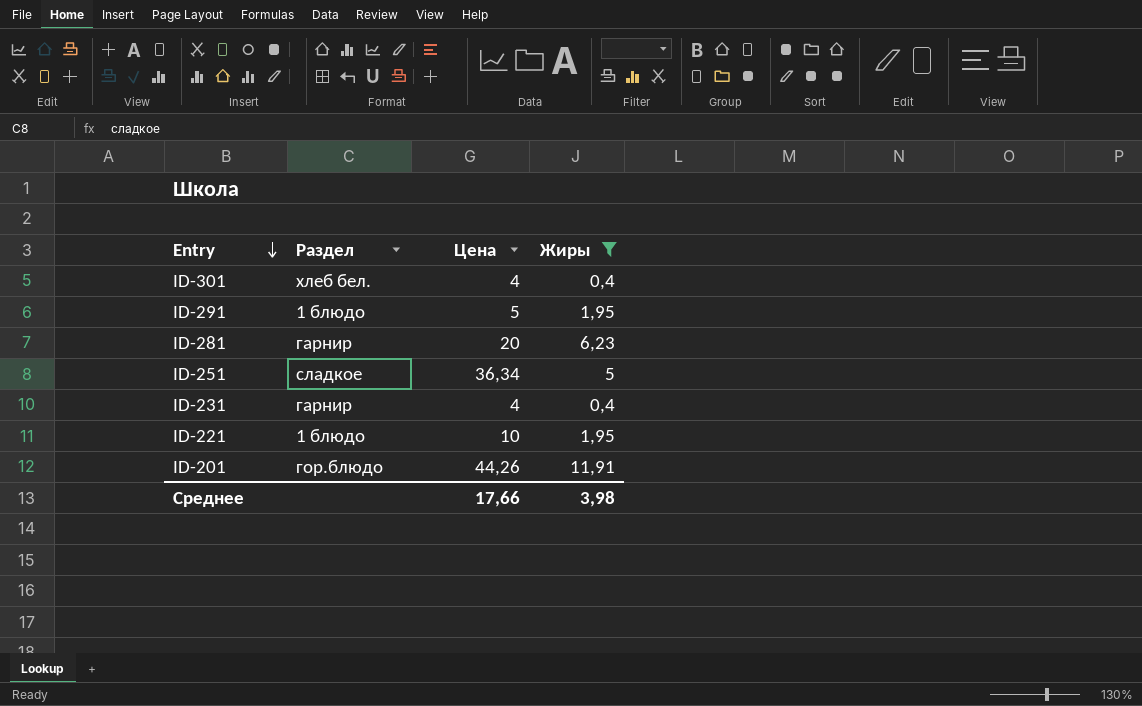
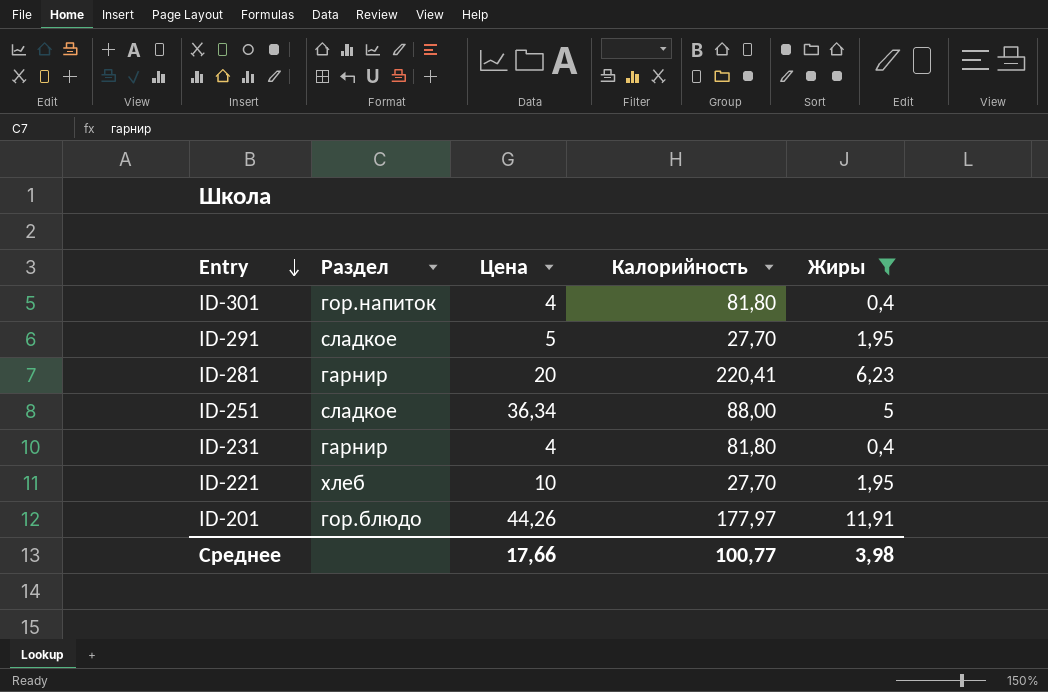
column Калорийность | position: none -> 4
ID-301 | Раздел: хлеб бел. -> гор.напиток
ID-291 | Раздел: 1 блюдо -> сладкое
ID-221 | Раздел: 1 блюдо -> хлеб

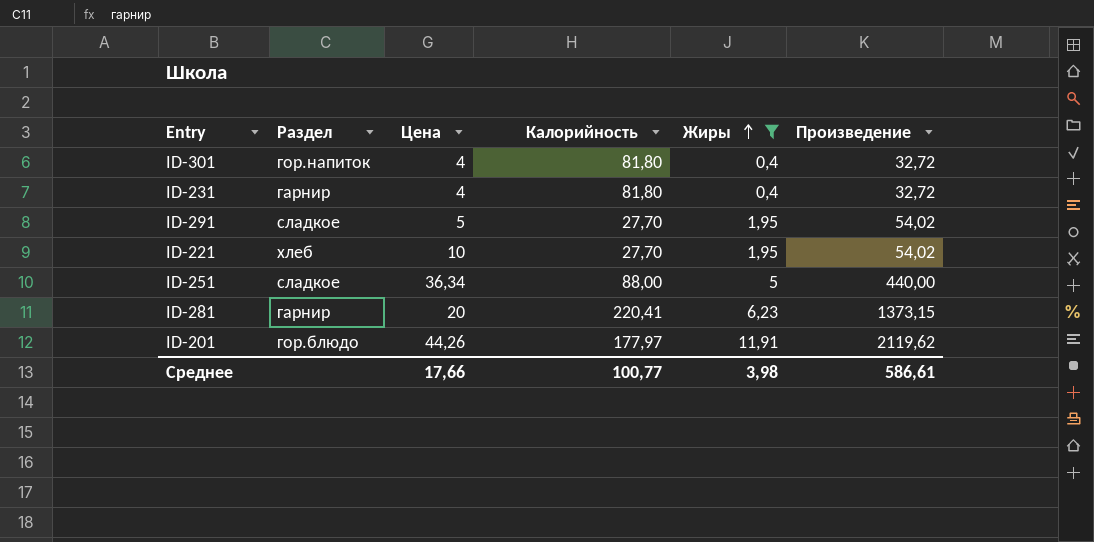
row order: Entry descending -> Жиры ascending
column Произведение | formula: none -> [Калорийность] * [Жиры]

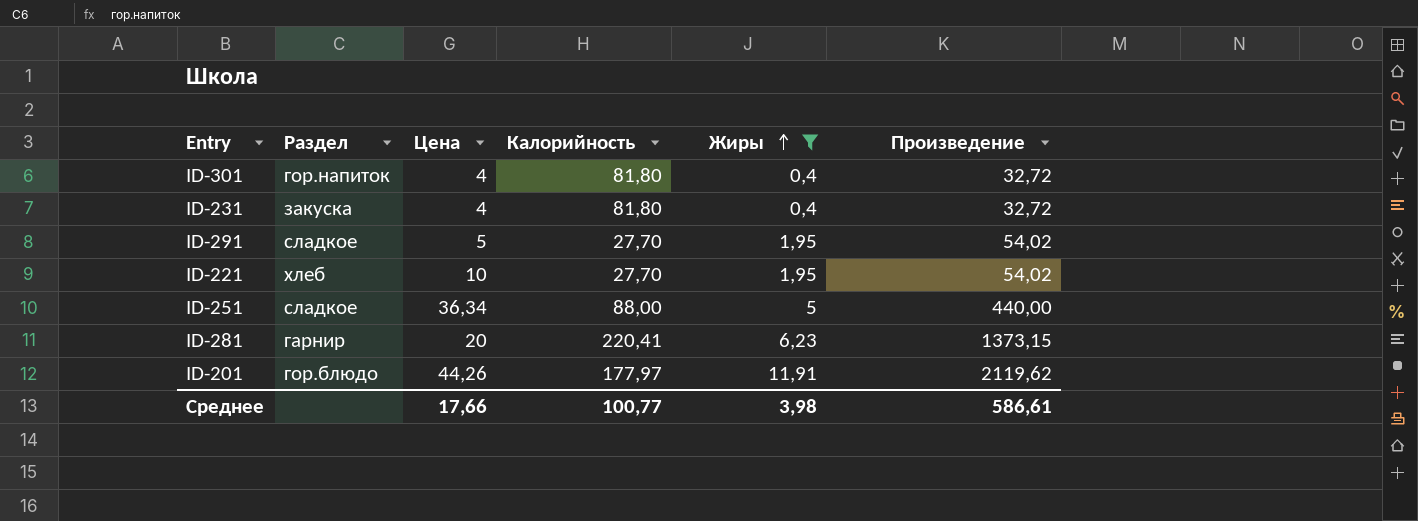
ID-231 | Раздел: гарнир -> закуска

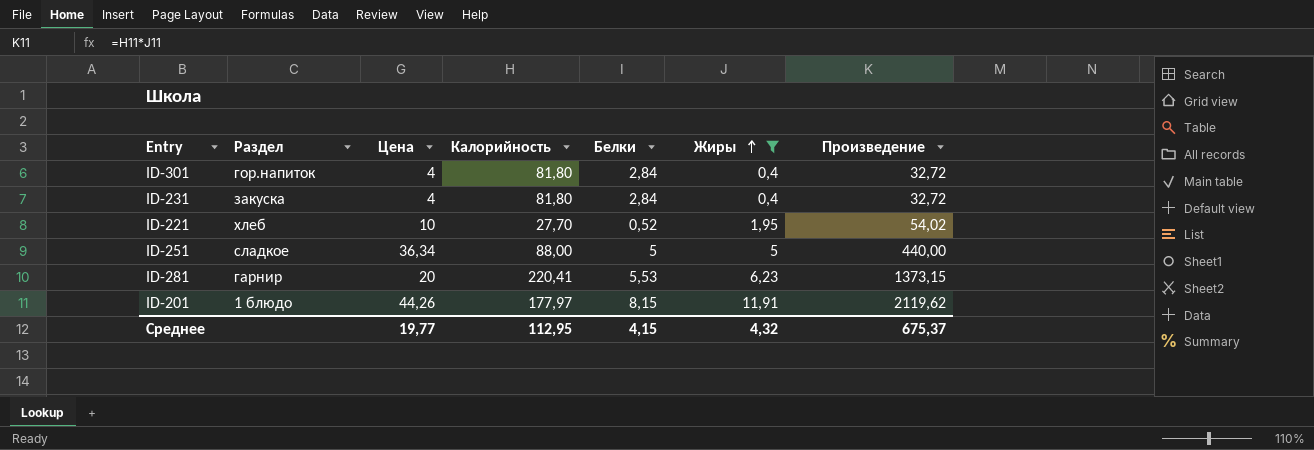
column Белки | position: none -> 5
row ID-291: сладкое | 5 | 27,70 | 1,95 | 54,02 -> none
ID-201 | Раздел: гор.блюдо -> 1 блюдо
Среднее | Цена: 17,66 -> 19,77
Среднее | Калорийность: 100,77 -> 112,95
Среднее | Жиры: 3,98 -> 4,32
Среднее | Произведение: 586,61 -> 675,37

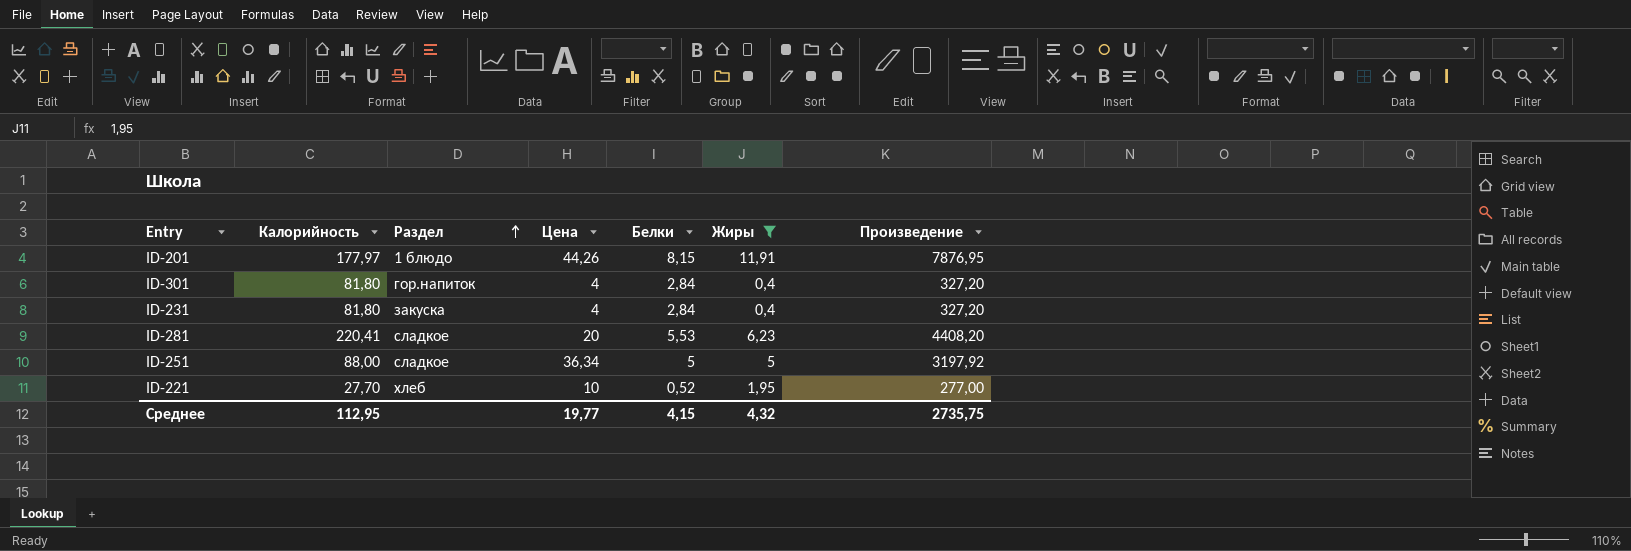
row order: Жиры ascending -> Раздел ascending
column Калорийность | position: 4 -> 2
column Произведение | formula: [Калорийность] * [Жиры] -> [Калорийность] * [Цена]
ID-281 | Раздел: гарнир -> сладкое
Среднее | Произведение: 675,37 -> 2735,75

